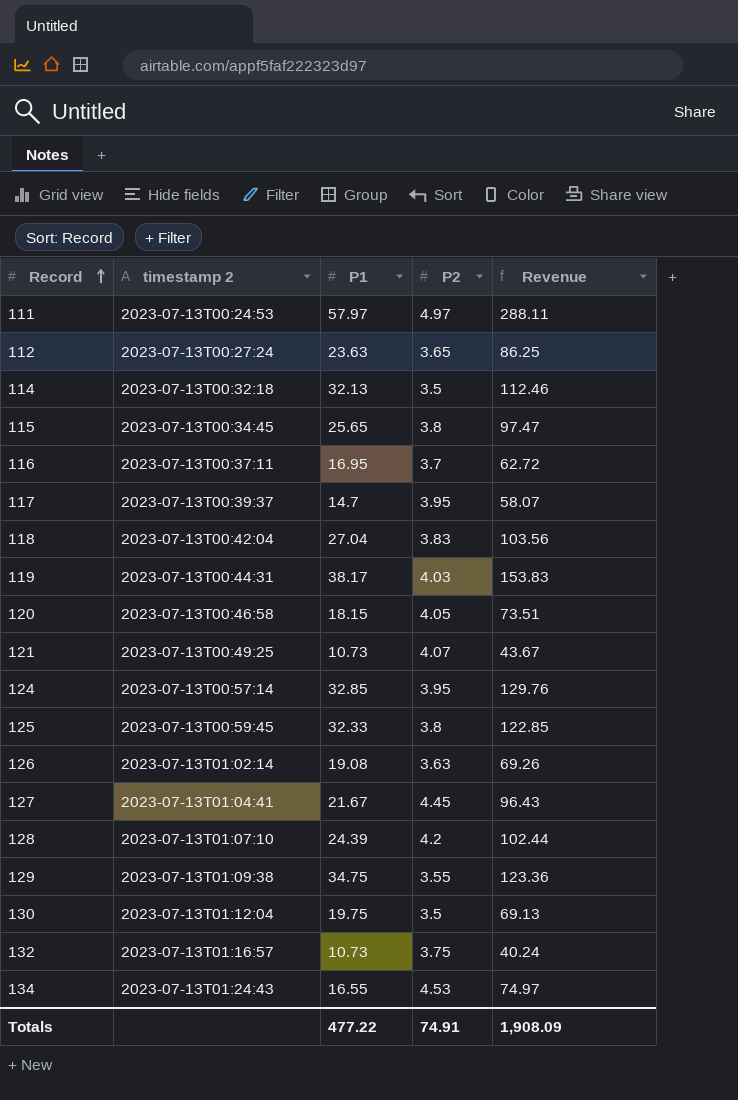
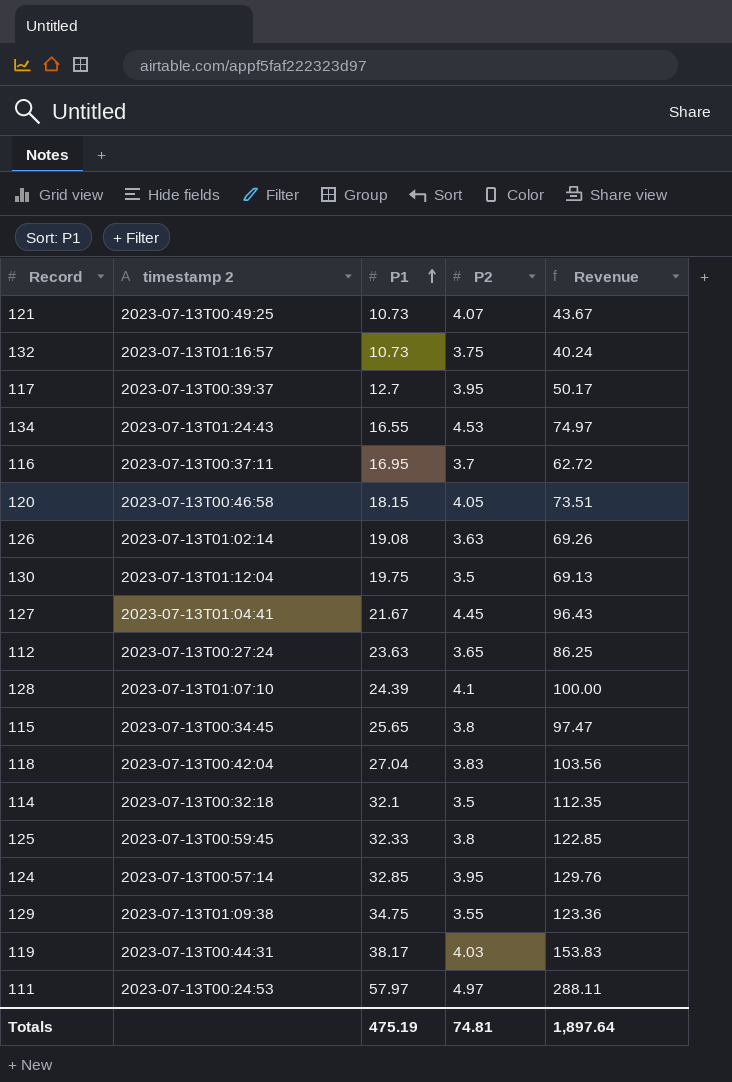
row order: Record ascending -> P1 ascending
117 | P1: 14.7 -> 12.7
117 | Revenue: 58.07 -> 50.17
128 | P2: 4.2 -> 4.1
128 | Revenue: 102.44 -> 100.00
114 | P1: 32.13 -> 32.1
114 | Revenue: 112.46 -> 112.35
Totals | P1: 477.22 -> 475.19
Totals | P2: 74.91 -> 74.81
Totals | Revenue: 1,908.09 -> 1,897.64

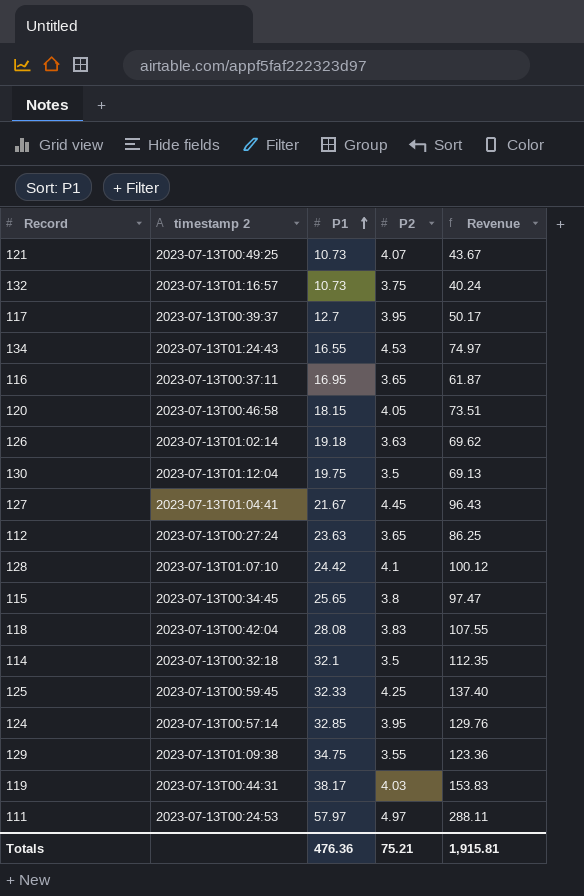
116 | P2: 3.7 -> 3.65
116 | Revenue: 62.72 -> 61.87
126 | P1: 19.08 -> 19.18
126 | Revenue: 69.26 -> 69.62
128 | P1: 24.39 -> 24.42
128 | Revenue: 100.00 -> 100.12
118 | P1: 27.04 -> 28.08
118 | Revenue: 103.56 -> 107.55
125 | P2: 3.8 -> 4.25
125 | Revenue: 122.85 -> 137.40
Totals | P1: 475.19 -> 476.36
Totals | P2: 74.81 -> 75.21
Totals | Revenue: 1,897.64 -> 1,915.81

